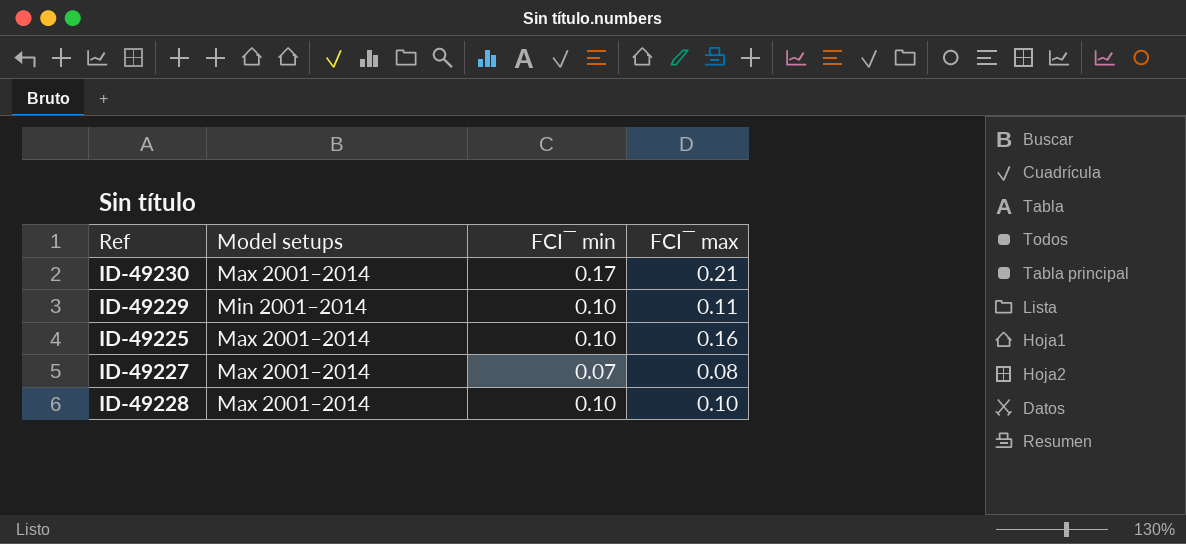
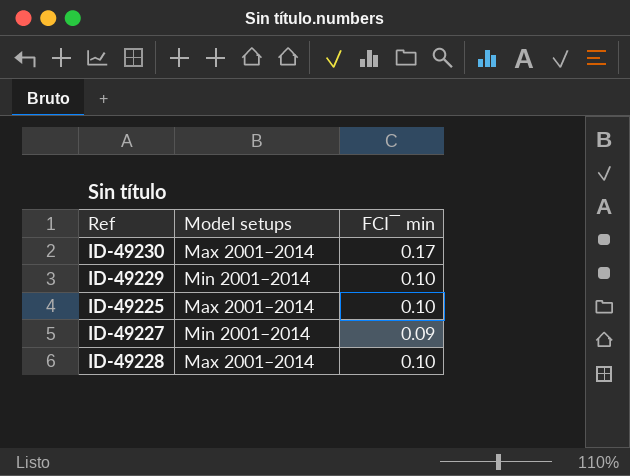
column FCI‾ max | position: 4 -> none
ID-49227 | Model setups: Max 2001–2014 -> Min 2001–2014
ID-49227 | FCI‾ min: 0.07 -> 0.09

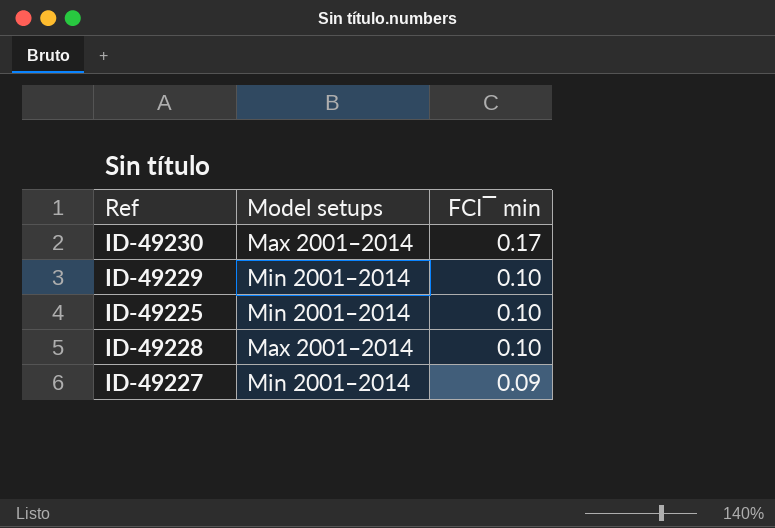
row order: none -> FCI‾ min descending
ID-49225 | Model setups: Max 2001–2014 -> Min 2001–2014

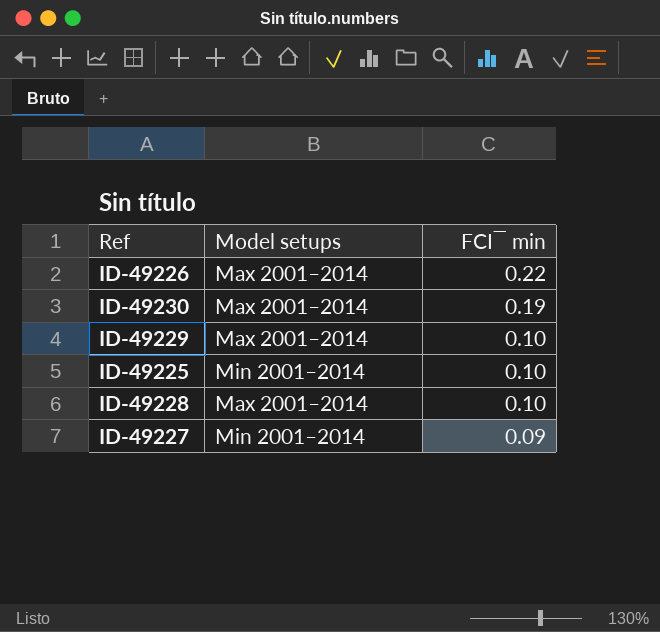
row ID-49226: none -> Max 2001–2014 | 0.22
ID-49230 | FCI‾ min: 0.17 -> 0.19
ID-49229 | Model setups: Min 2001–2014 -> Max 2001–2014

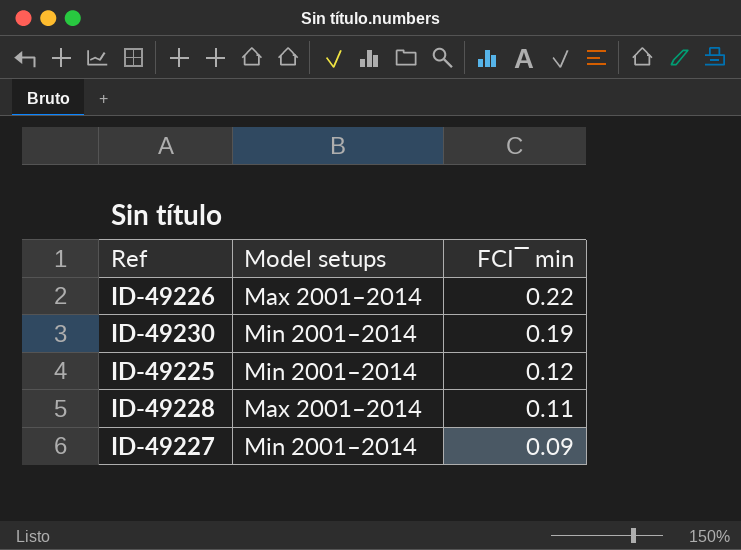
row ID-49229: Max 2001–2014 | 0.10 -> none
ID-49230 | Model setups: Max 2001–2014 -> Min 2001–2014
ID-49225 | FCI‾ min: 0.10 -> 0.12
ID-49228 | FCI‾ min: 0.10 -> 0.11

